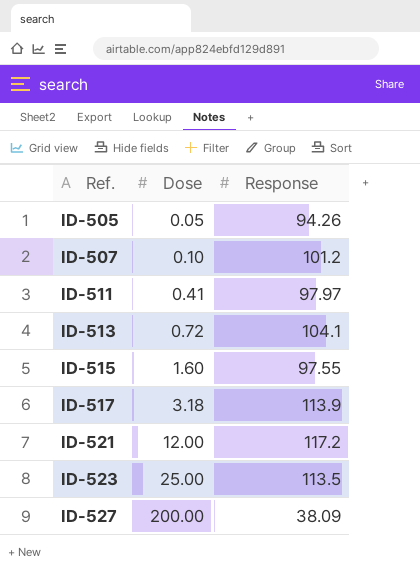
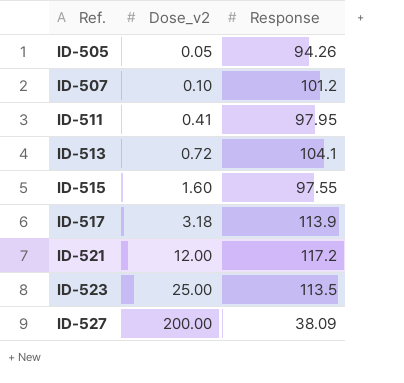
column name: Dose -> Dose_v2
ID-511 | Response: 97.97 -> 97.95

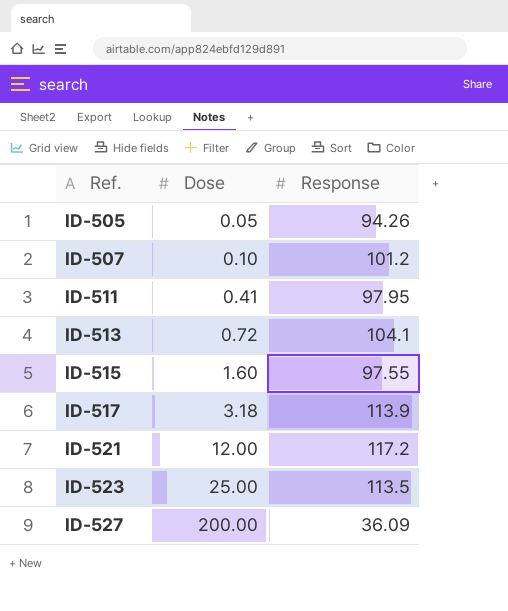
column name: Dose_v2 -> Dose
ID-527 | Response: 38.09 -> 36.09

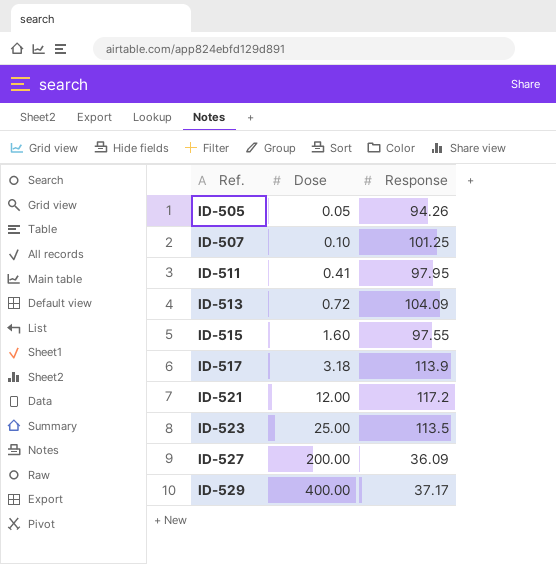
ID-507 | Response: 101.2 -> 101.25
ID-513 | Response: 104.1 -> 104.09
row ID-529: none -> 400.00 | 37.17

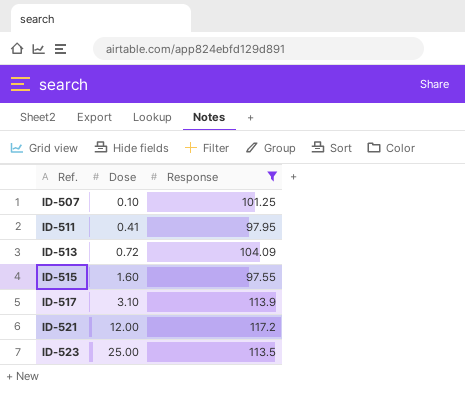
filter: none -> Response >= 97.55
ID-517 | Dose: 3.18 -> 3.10

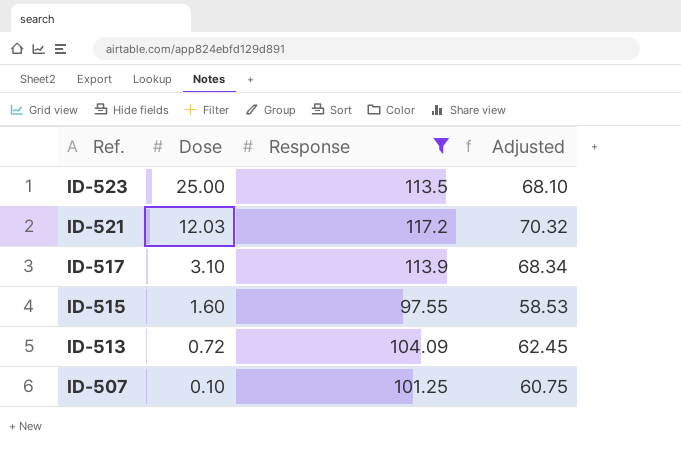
row order: Ref. ascending -> Ref. descending
column Adjusted | formula: none -> [Response] * 0.6
row ID-511: 0.41 | 97.95 -> none
ID-521 | Dose: 12.00 -> 12.03

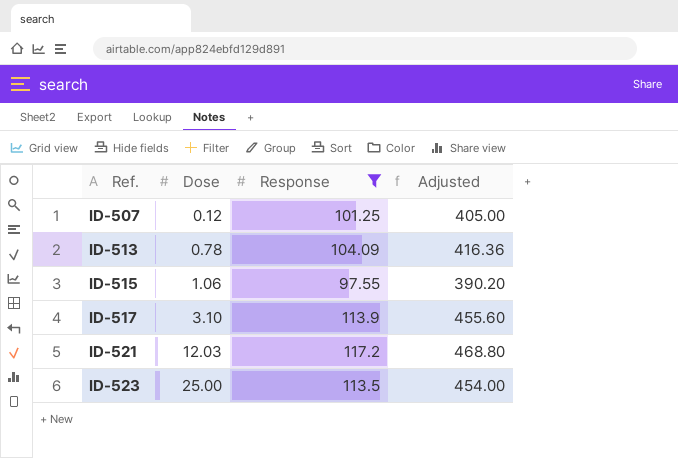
row order: Ref. descending -> Ref. ascending
column Adjusted | formula: [Response] * 0.6 -> [Response] * 4
ID-507 | Dose: 0.10 -> 0.12
ID-513 | Dose: 0.72 -> 0.78
ID-515 | Dose: 1.60 -> 1.06

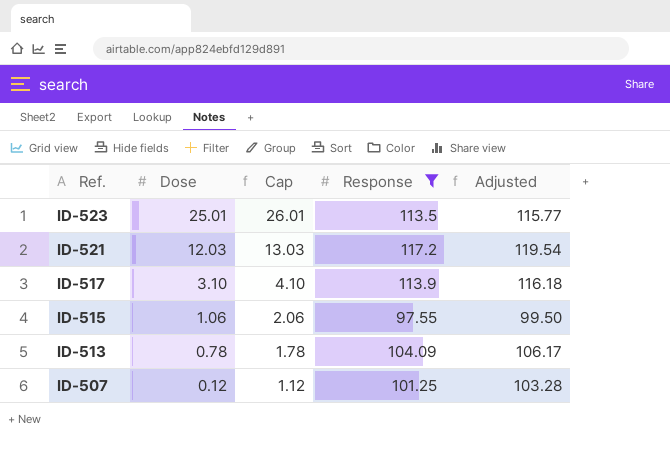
row order: Ref. ascending -> Ref. descending
column Cap | formula: none -> [Dose] + 1
column Adjusted | formula: [Response] * 4 -> [Response] * 1.02
ID-523 | Dose: 25.00 -> 25.01

